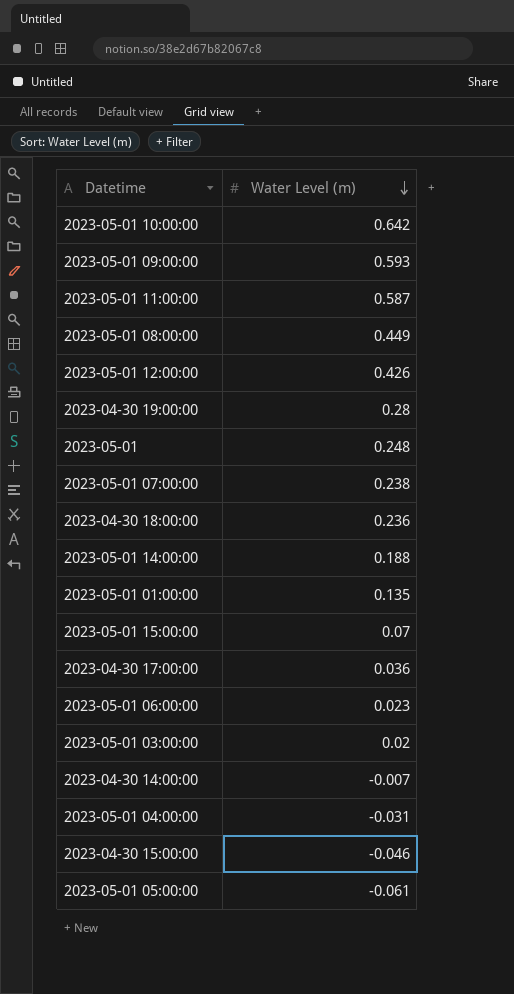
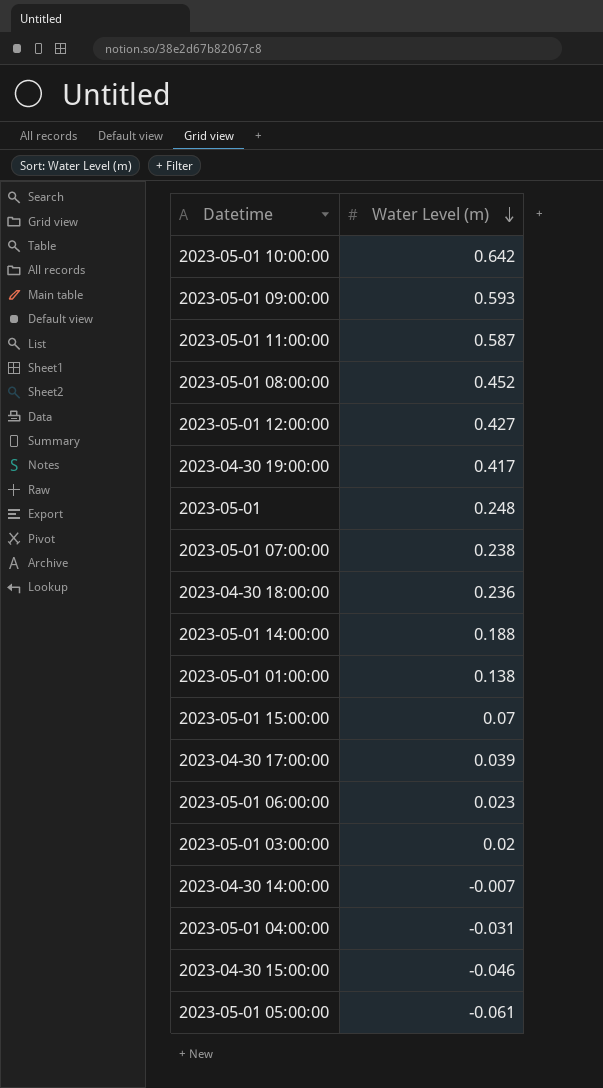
2023-05-01 08:00:00 | Water Level (m): 0.449 -> 0.452
2023-05-01 12:00:00 | Water Level (m): 0.426 -> 0.427
2023-04-30 19:00:00 | Water Level (m): 0.28 -> 0.417
2023-05-01 01:00:00 | Water Level (m): 0.135 -> 0.138
2023-04-30 17:00:00 | Water Level (m): 0.036 -> 0.039

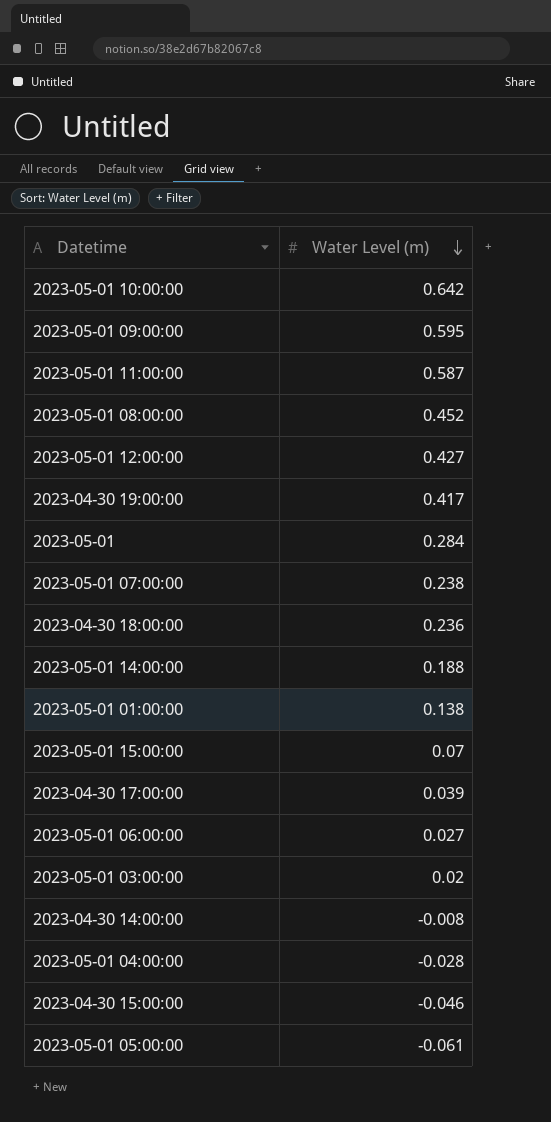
2023-05-01 09:00:00 | Water Level (m): 0.593 -> 0.595
2023-05-01 | Water Level (m): 0.248 -> 0.284
2023-05-01 06:00:00 | Water Level (m): 0.023 -> 0.027
2023-04-30 14:00:00 | Water Level (m): -0.007 -> -0.008
2023-05-01 04:00:00 | Water Level (m): -0.031 -> -0.028

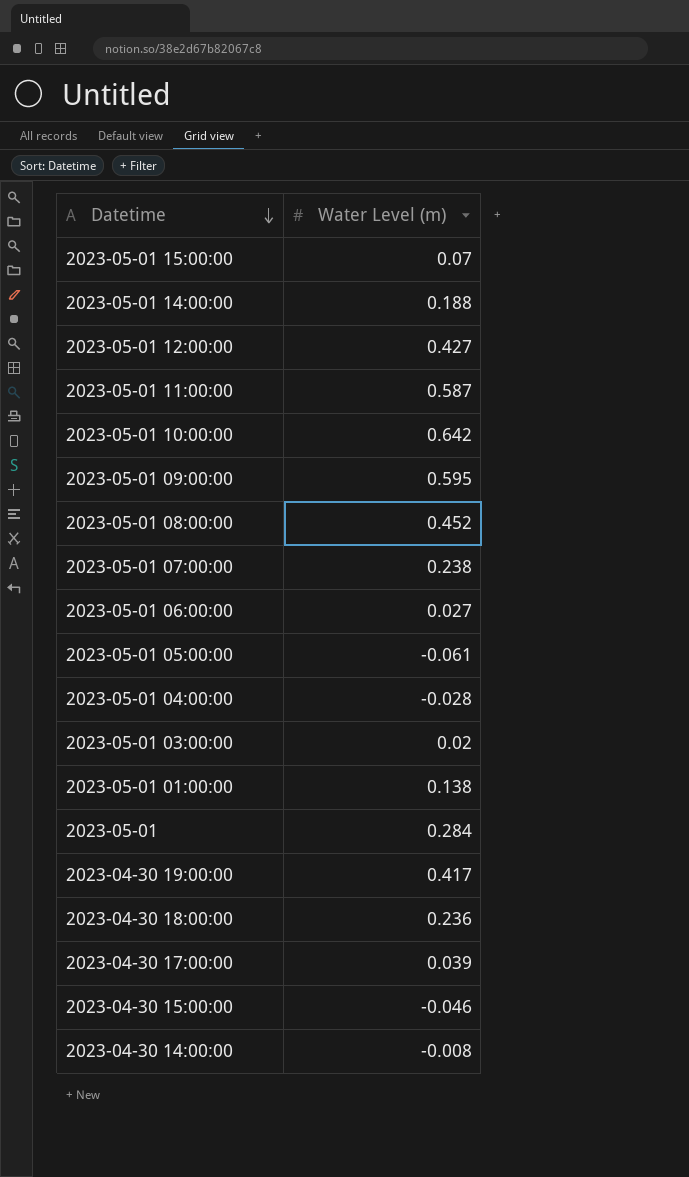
row order: Water Level (m) descending -> Datetime descending

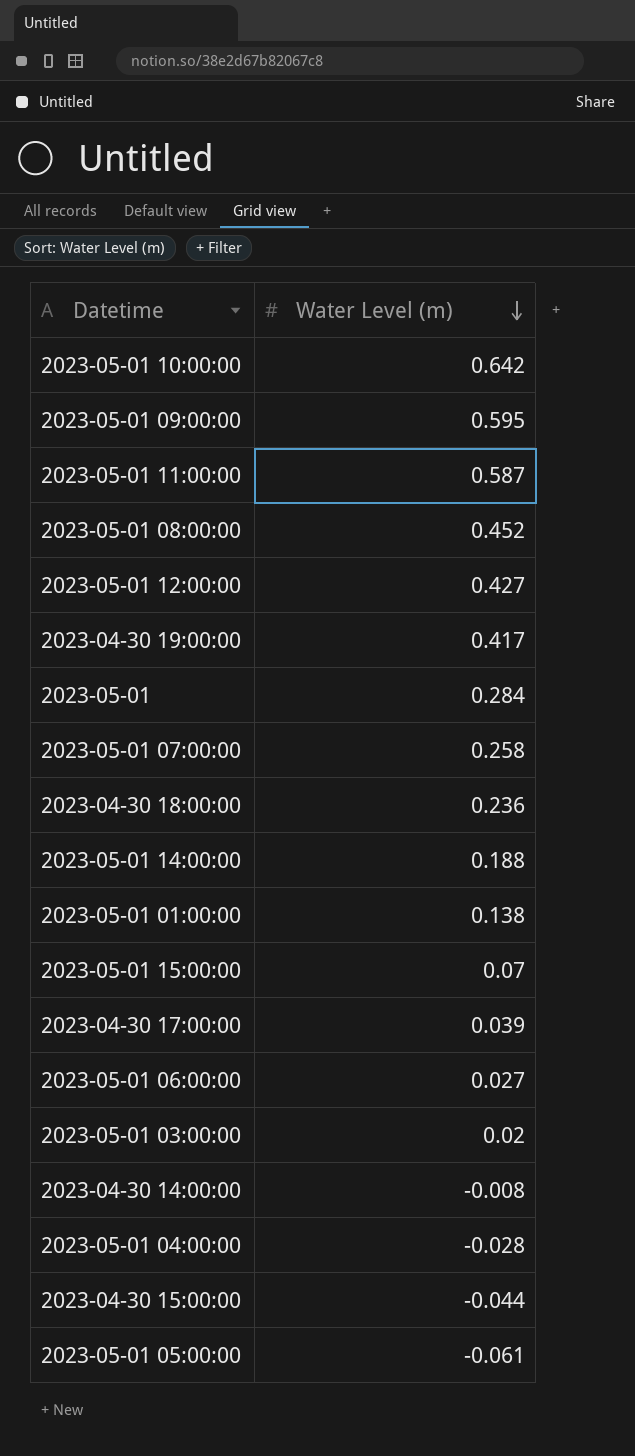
row order: Datetime descending -> Water Level (m) descending
2023-05-01 07:00:00 | Water Level (m): 0.238 -> 0.258
2023-04-30 15:00:00 | Water Level (m): -0.046 -> -0.044

